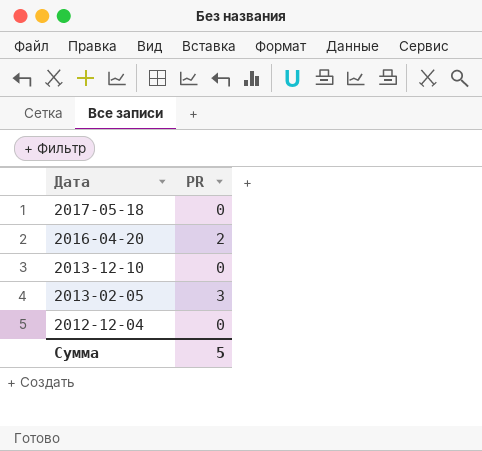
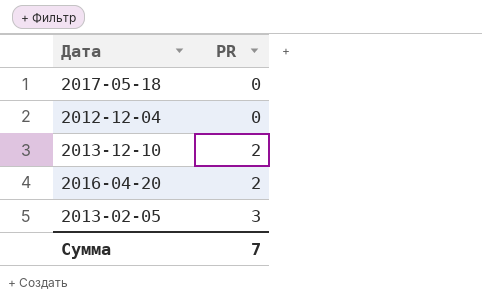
row order: Дата descending -> PR ascending
2013-12-10 | PR: 0 -> 2
Сумма | PR: 5 -> 7

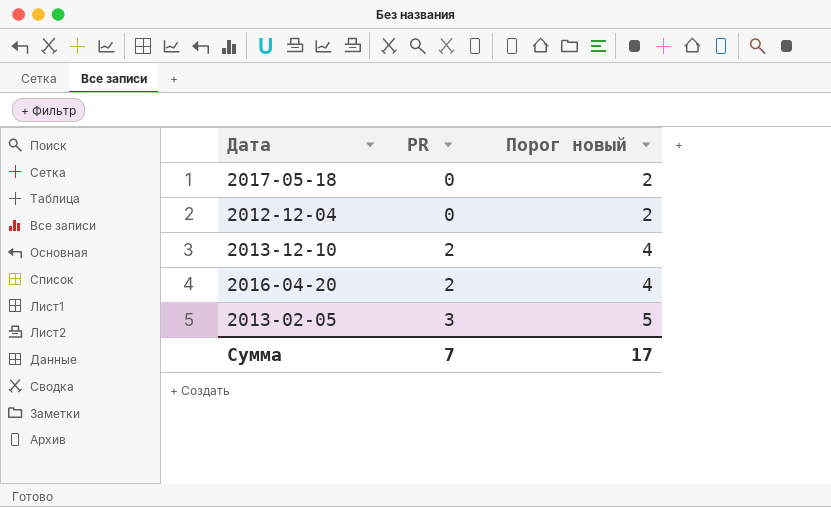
column Порог новый | formula: none -> [PR] + 2

